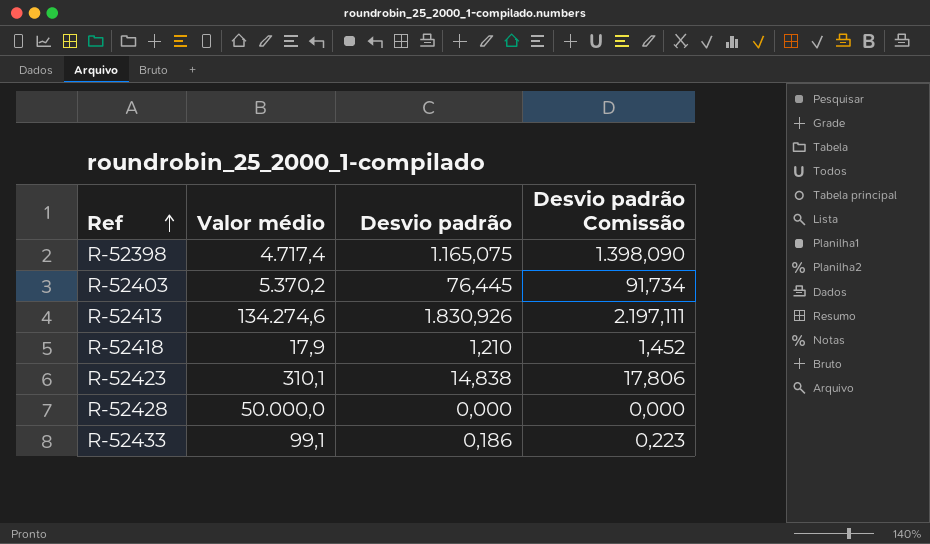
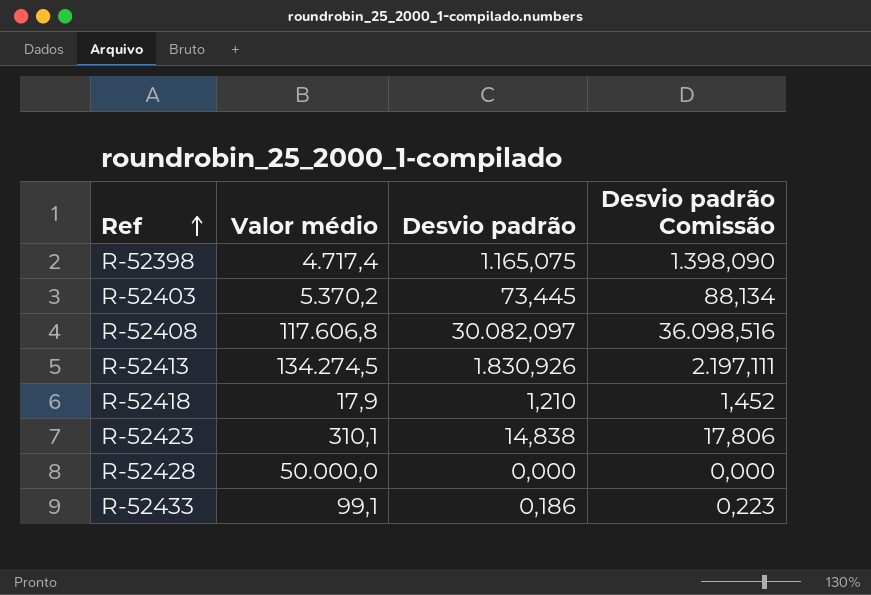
R-52403 | Desvio padrão: 76,445 -> 73,445
R-52403 | Desvio padrão Comissão: 91,734 -> 88,134
row R-52408: none -> 117.606,8 | 30.082,097 | 36.098,516
R-52413 | Valor médio: 134.274,6 -> 134.274,5

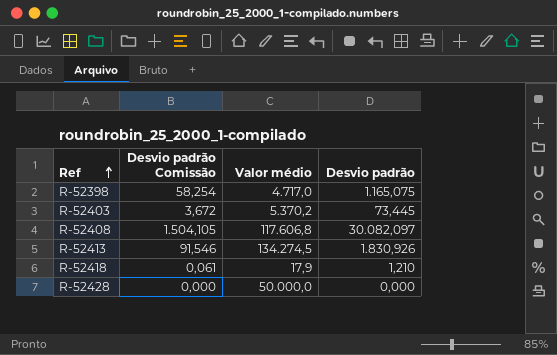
column Desvio padrão Comissão | formula: [Desvio padrão] * 1,2 -> [Desvio padrão] * 0,05
column Desvio padrão Comissão | position: 4 -> 2
row R-52423: 310,1 | 14,838 | 17,806 -> none
row R-52433: 99,1 | 0,186 | 0,223 -> none
R-52398 | Valor médio: 4.717,4 -> 4.717,0

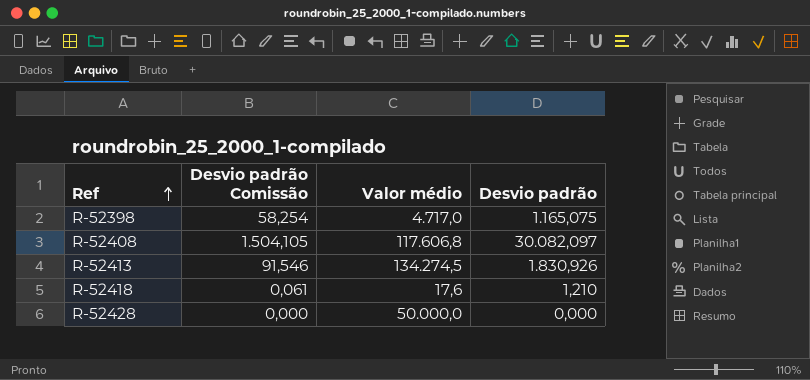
row R-52403: 3,672 | 5.370,2 | 73,445 -> none
R-52418 | Valor médio: 17,9 -> 17,6

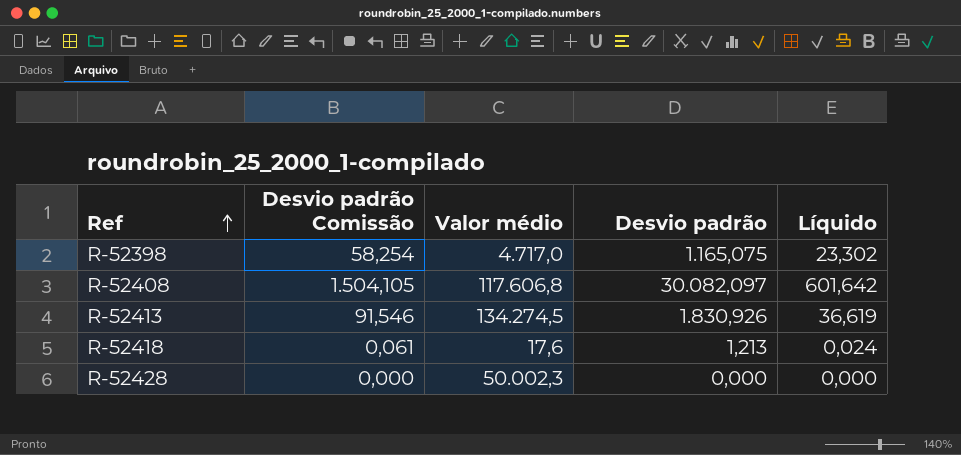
column Líquido | formula: none -> [Desvio padrão] * 0,02
R-52418 | Desvio padrão: 1,210 -> 1,213
R-52428 | Valor médio: 50.000,0 -> 50.002,3

